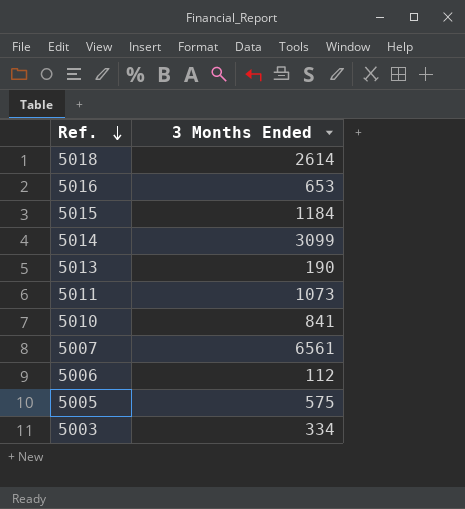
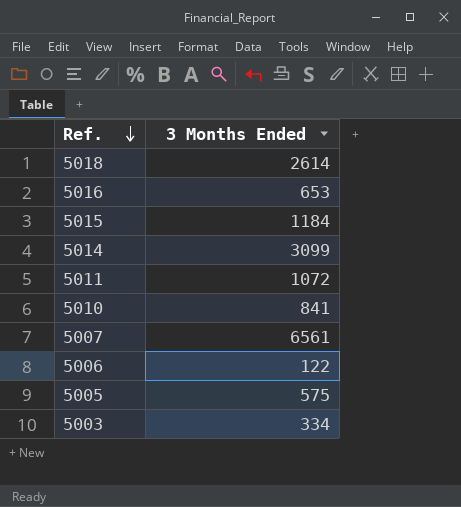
row 5013: 190 -> none
5011 | 3 Months Ended: 1073 -> 1072
5006 | 3 Months Ended: 112 -> 122

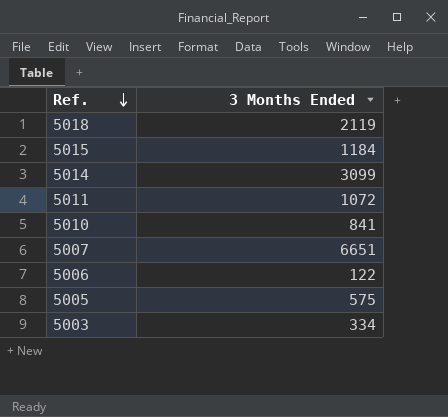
row 5016: 653 -> none
5018 | 3 Months Ended: 2614 -> 2119
5007 | 3 Months Ended: 6561 -> 6651

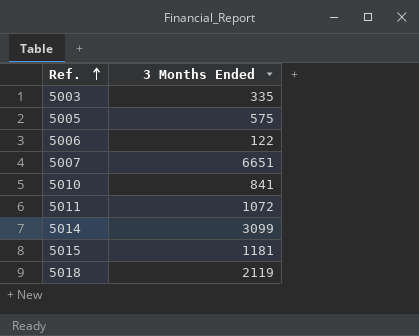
row order: Ref. descending -> Ref. ascending
5003 | 3 Months Ended: 334 -> 335
5015 | 3 Months Ended: 1184 -> 1181

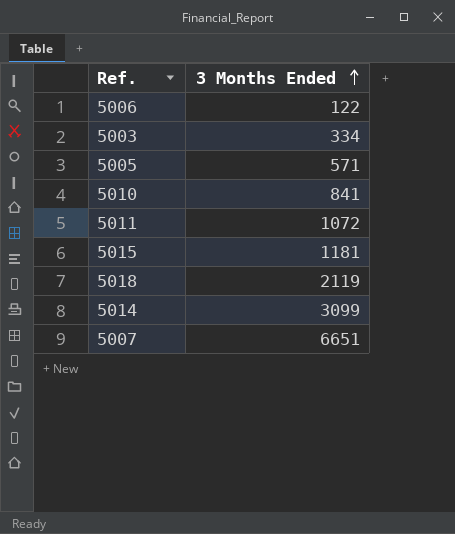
row order: Ref. ascending -> 3 Months Ended ascending
5003 | 3 Months Ended: 335 -> 334
5005 | 3 Months Ended: 575 -> 571

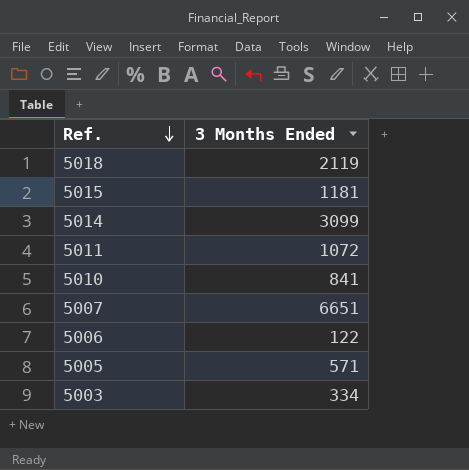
row order: 3 Months Ended ascending -> Ref. descending

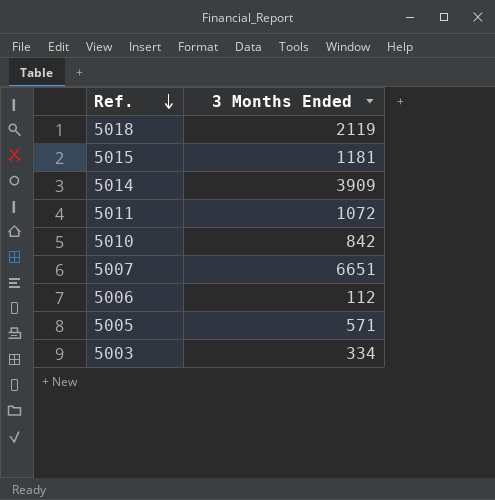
5014 | 3 Months Ended: 3099 -> 3909
5010 | 3 Months Ended: 841 -> 842
5006 | 3 Months Ended: 122 -> 112

